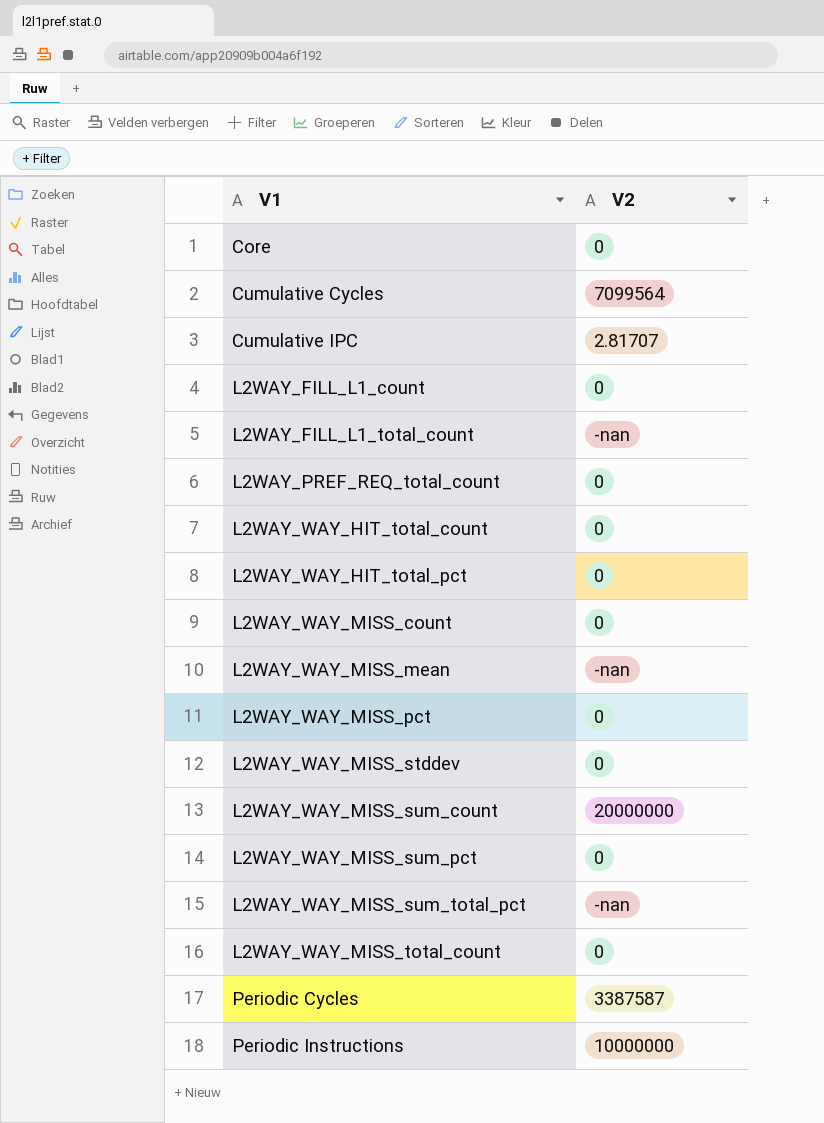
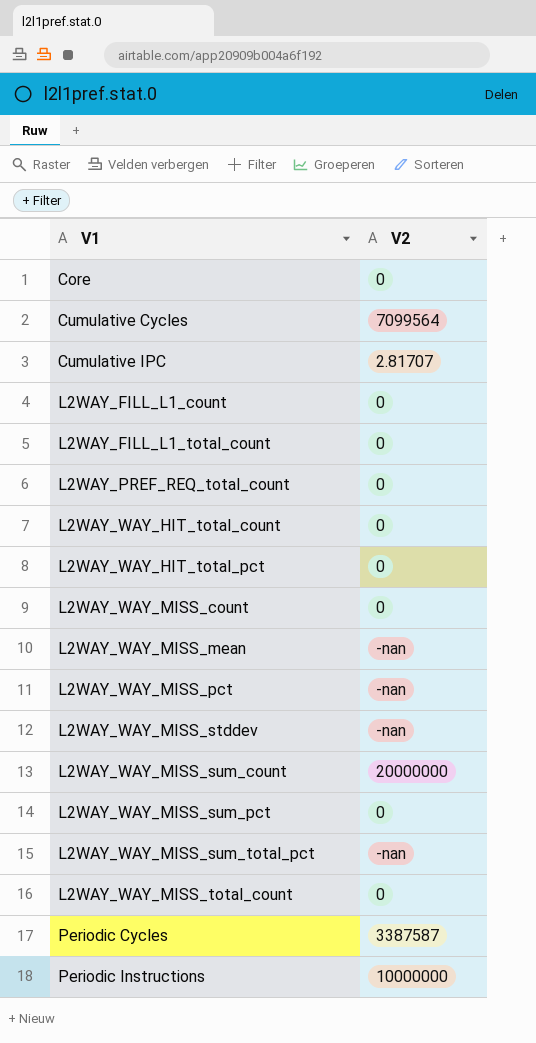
L2WAY_FILL_L1_total_count | V2: -nan -> 0
L2WAY_WAY_MISS_pct | V2: 0 -> -nan
L2WAY_WAY_MISS_stddev | V2: 0 -> -nan

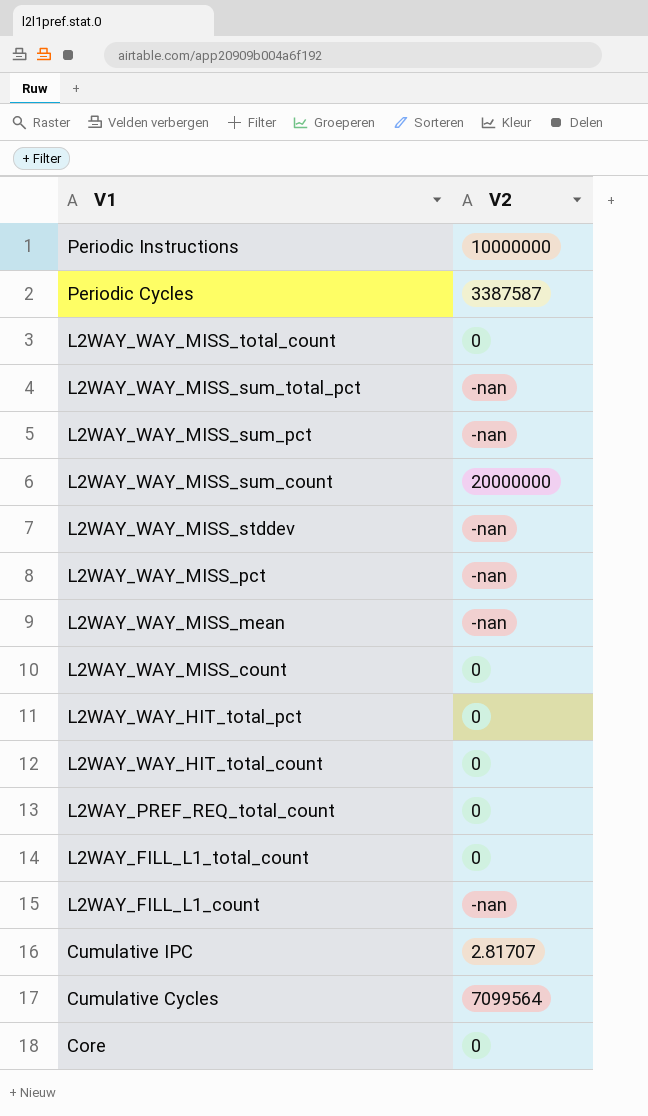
row order: V1 ascending -> V1 descending
L2WAY_WAY_MISS_sum_pct | V2: 0 -> -nan
L2WAY_FILL_L1_count | V2: 0 -> -nan

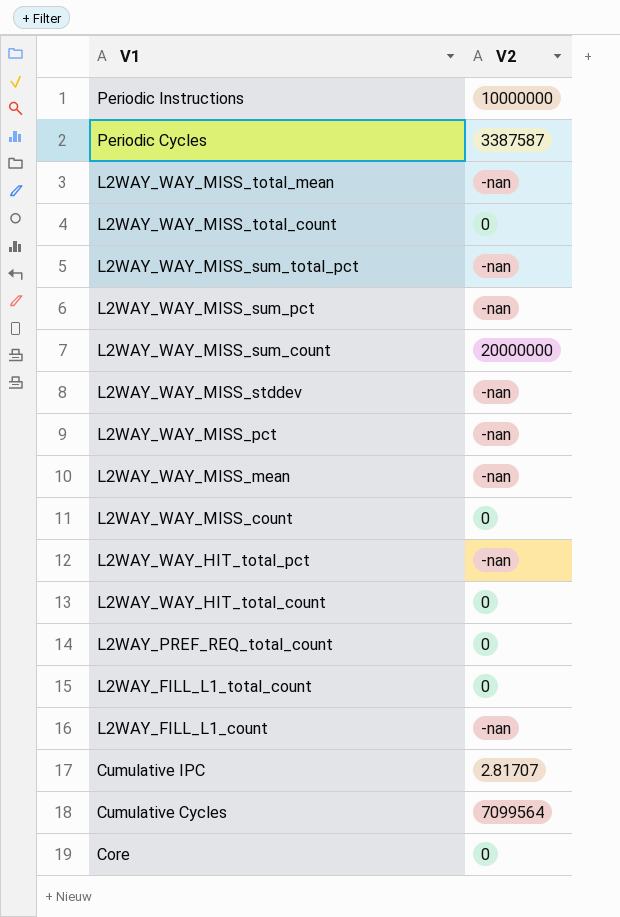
row L2WAY_WAY_MISS_total_mean: none -> -nan
L2WAY_WAY_HIT_total_pct | V2: 0 -> -nan

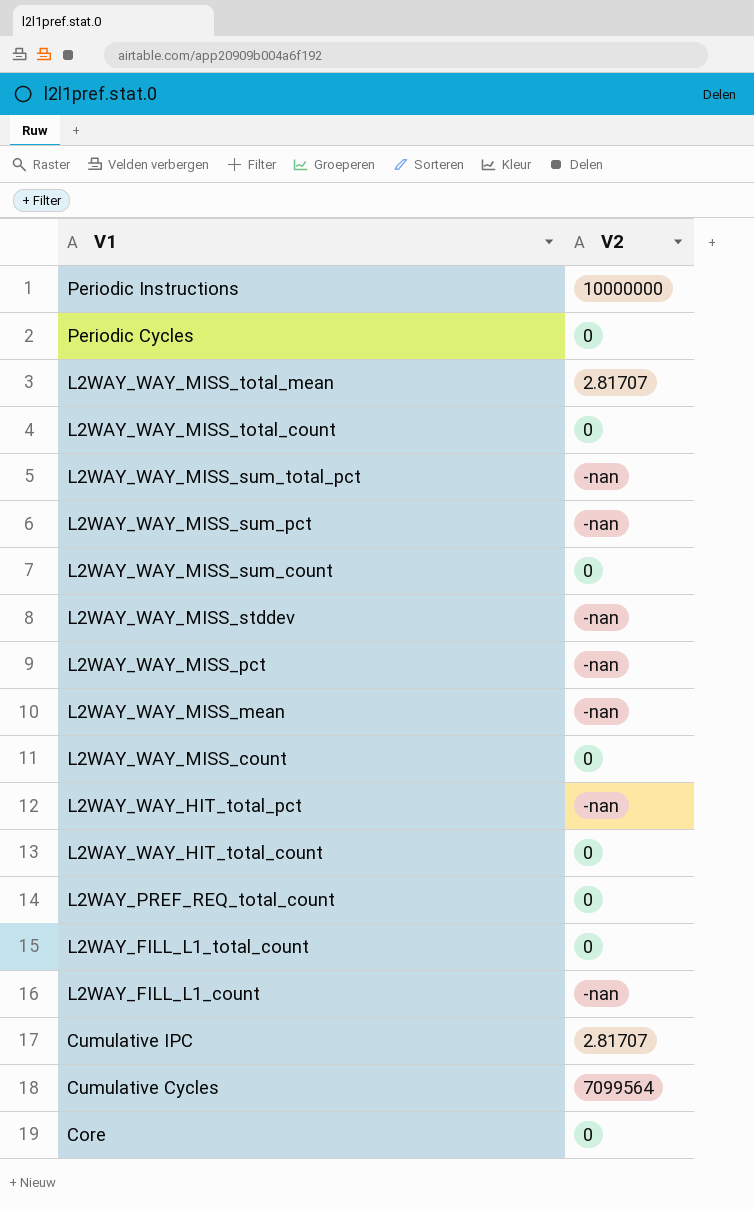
Periodic Cycles | V2: 3387587 -> 0
L2WAY_WAY_MISS_total_mean | V2: -nan -> 2.81707
L2WAY_WAY_MISS_sum_count | V2: 20000000 -> 0

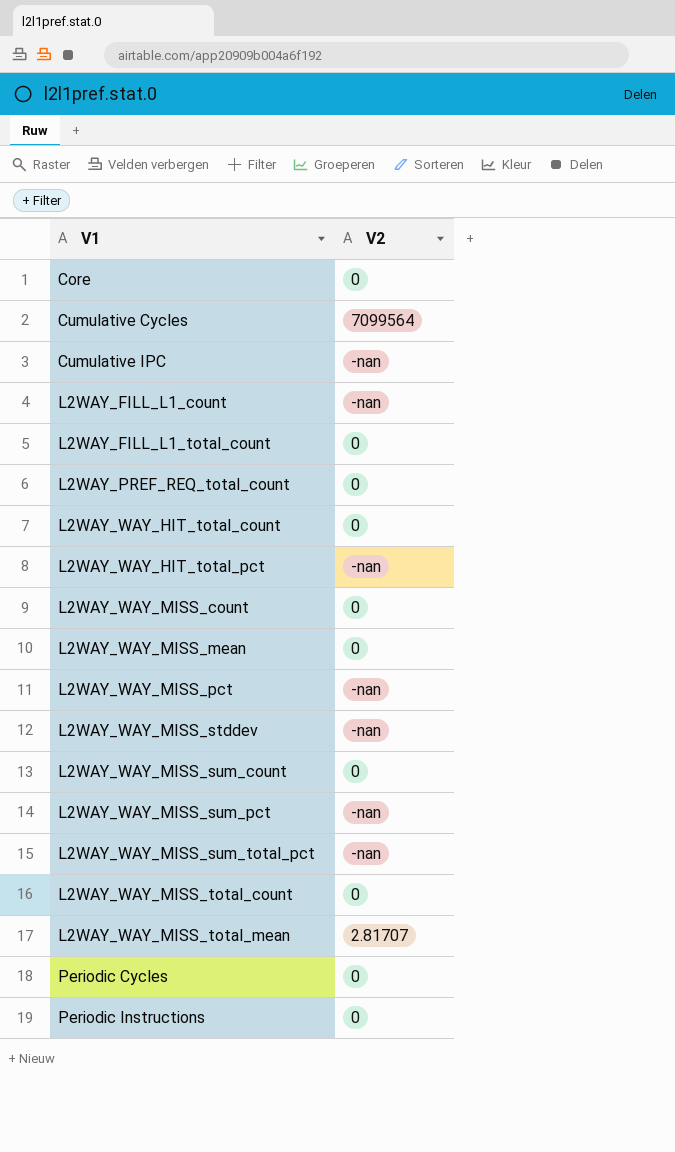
row order: V1 descending -> V1 ascending
Cumulative IPC | V2: 2.81707 -> -nan
L2WAY_WAY_MISS_mean | V2: -nan -> 0
Periodic Instructions | V2: 10000000 -> 0

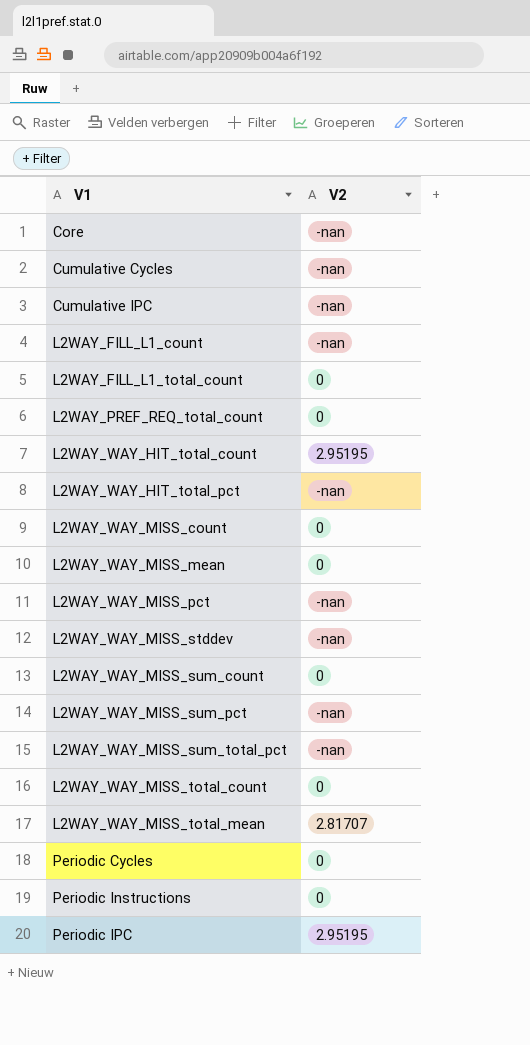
Core | V2: 0 -> -nan
Cumulative Cycles | V2: 7099564 -> -nan
L2WAY_WAY_HIT_total_count | V2: 0 -> 2.95195
row Periodic IPC: none -> 2.95195

